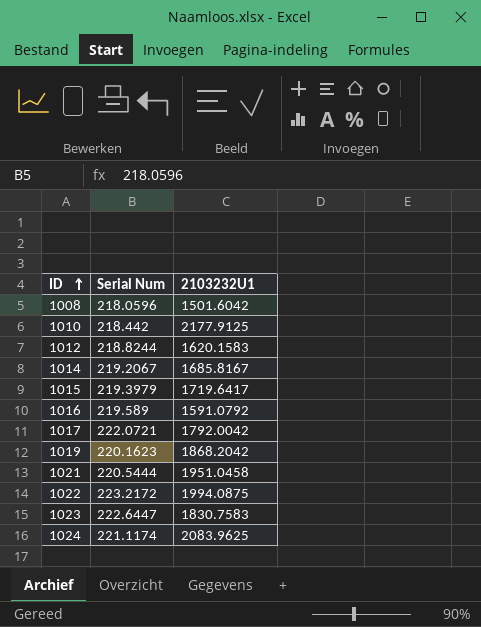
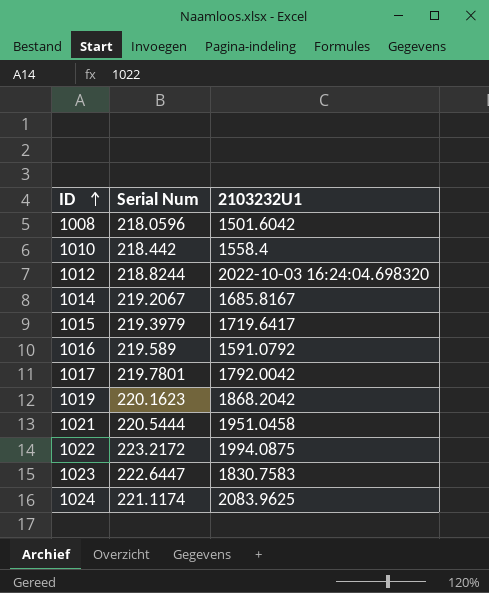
1010 | 2103232U1: 2177.9125 -> 1558.4
1012 | 2103232U1: 1620.1583 -> 2022-10-03 16:24:04.698320
1017 | Serial Num: 222.0721 -> 219.7801

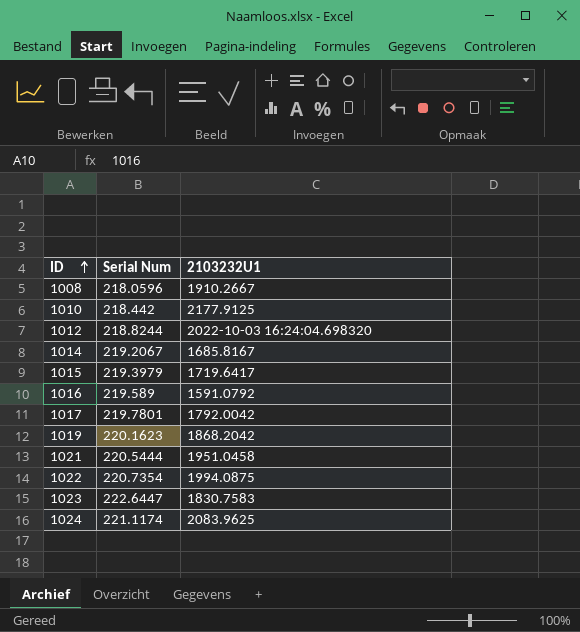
1008 | 2103232U1: 1501.6042 -> 1910.2667
1010 | 2103232U1: 1558.4 -> 2177.9125
1022 | Serial Num: 223.2172 -> 220.7354

